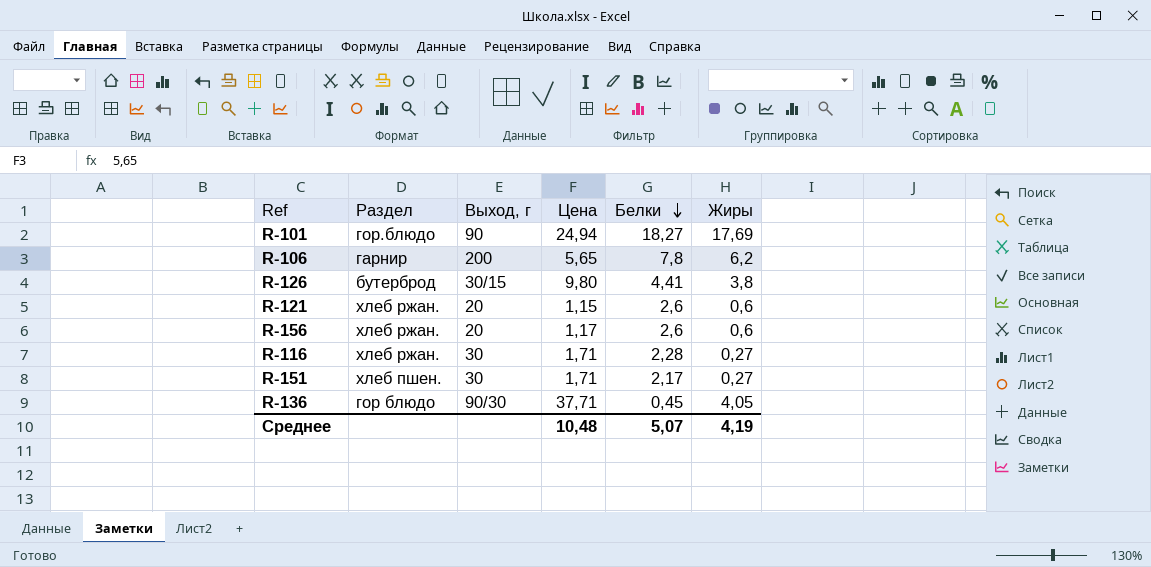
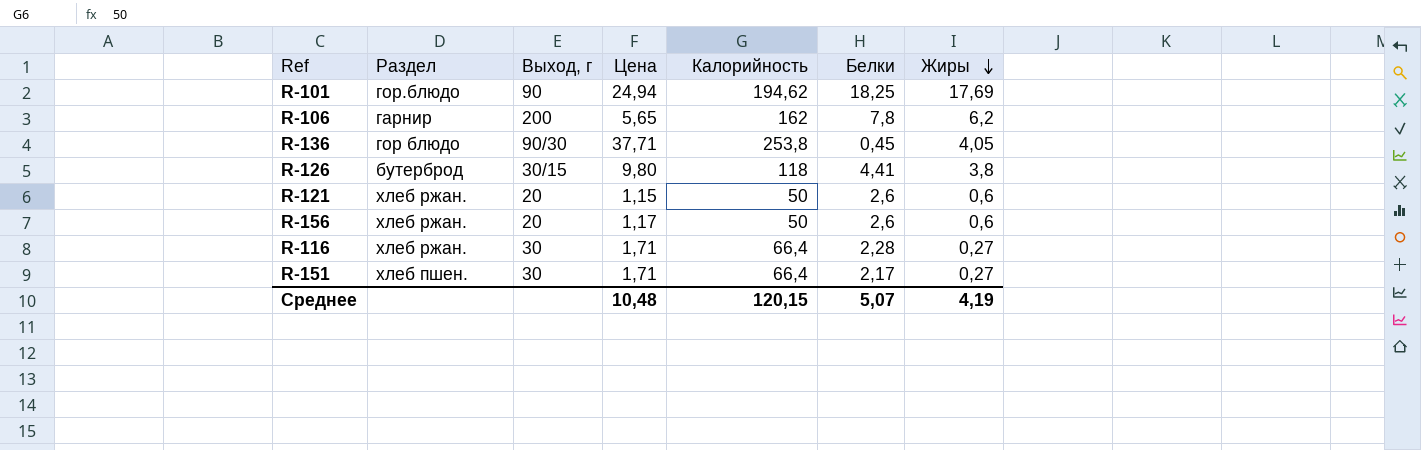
row order: Белки descending -> Жиры descending
column Калорийность | position: none -> 5
R-101 | Белки: 18,27 -> 18,25

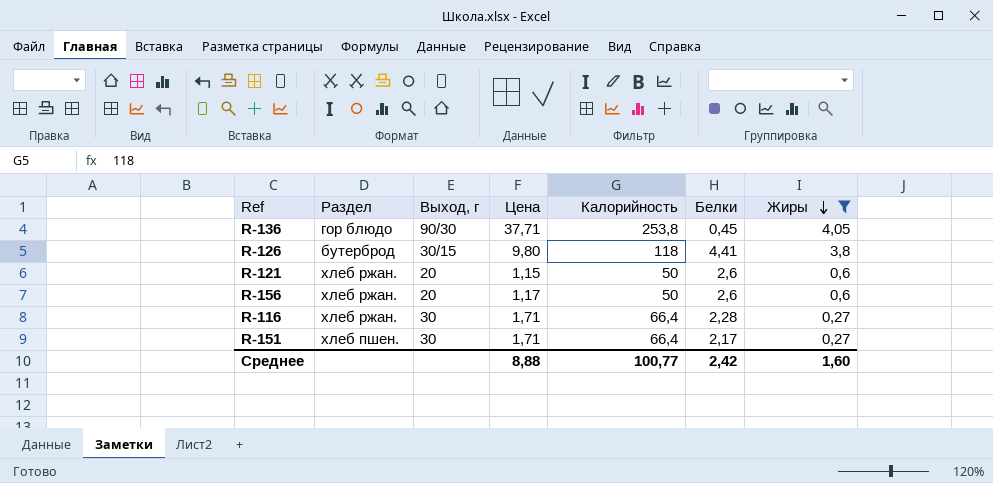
filter: none -> Жиры <= 4,05
Среднее | Цена: 10,48 -> 8,88
Среднее | Калорийность: 120,15 -> 100,77
Среднее | Белки: 5,07 -> 2,42
Среднее | Жиры: 4,19 -> 1,60

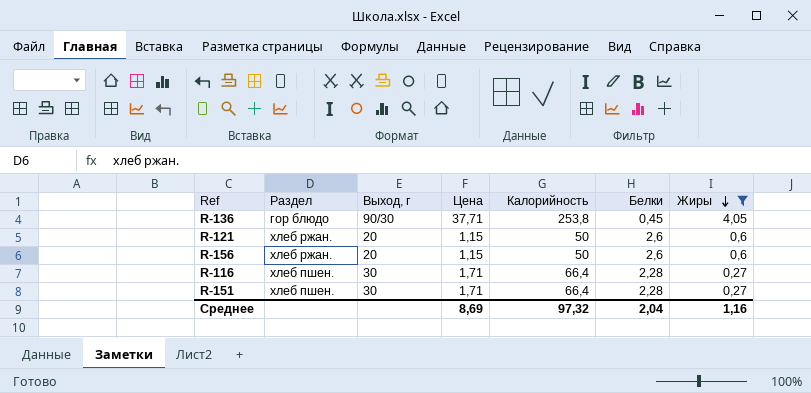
row R-126: бутерброд | 30/15 | 9,80 | 118 | 4,41 | 3,8 -> none
R-156 | Цена: 1,17 -> 1,15
R-116 | Раздел: хлеб ржан. -> хлеб пшен.
R-151 | Белки: 2,17 -> 2,28
Среднее | Цена: 8,88 -> 8,69
Среднее | Калорийность: 100,77 -> 97,32
Среднее | Белки: 2,42 -> 2,04
Среднее | Жиры: 1,60 -> 1,16

